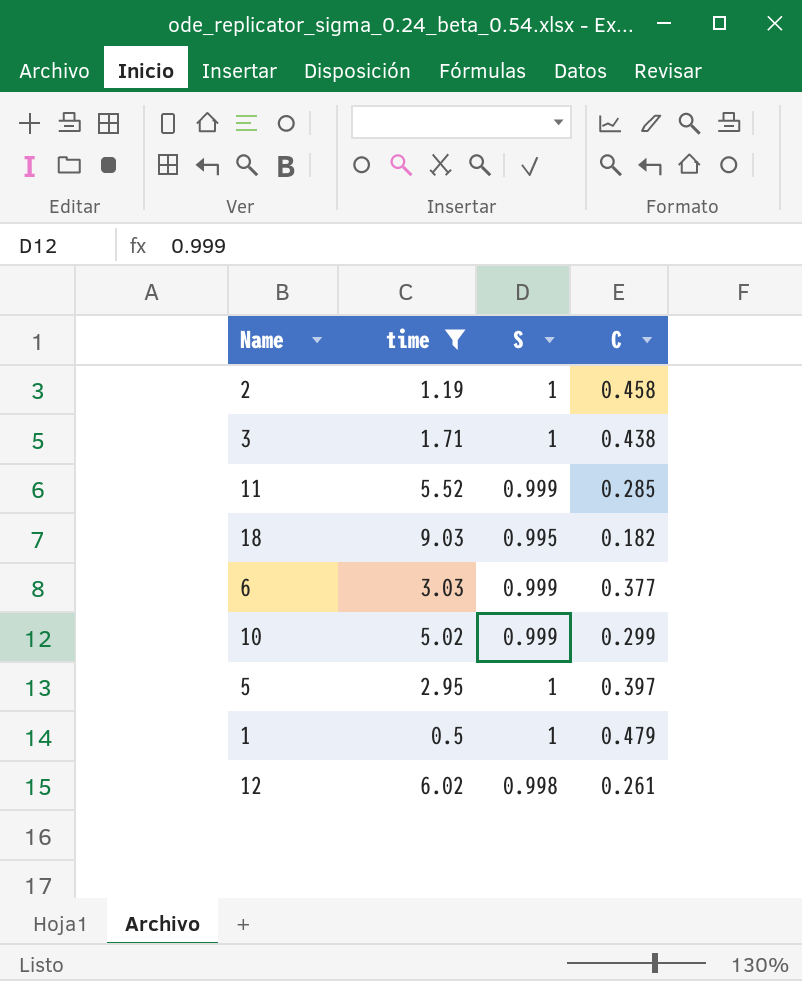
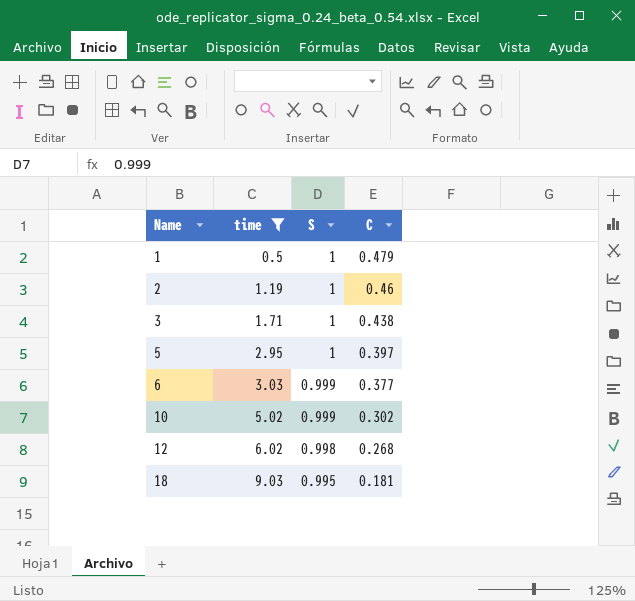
row order: none -> Name ascending
row 11: 5.52 | 0.999 | 0.285 -> none
2 | C: 0.458 -> 0.46
10 | C: 0.299 -> 0.302
12 | C: 0.261 -> 0.268
18 | C: 0.182 -> 0.181

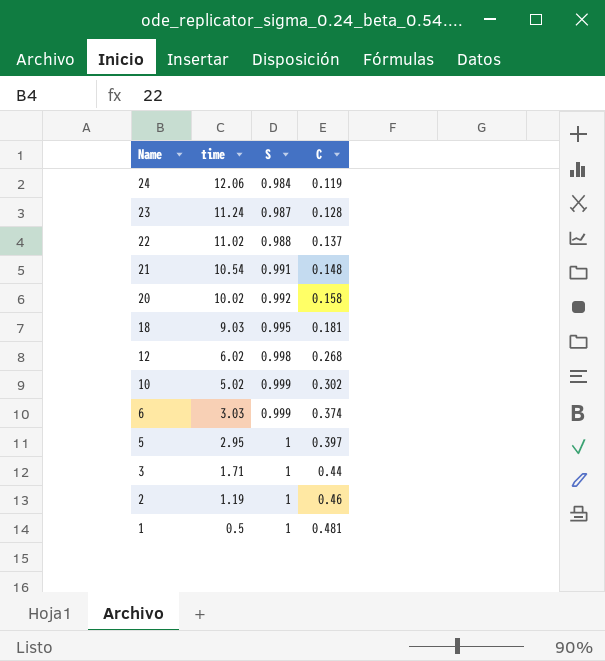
filter: time <= 9.03 -> none
row order: Name ascending -> Name descending
6 | C: 0.377 -> 0.374
3 | C: 0.438 -> 0.44
1 | C: 0.479 -> 0.481

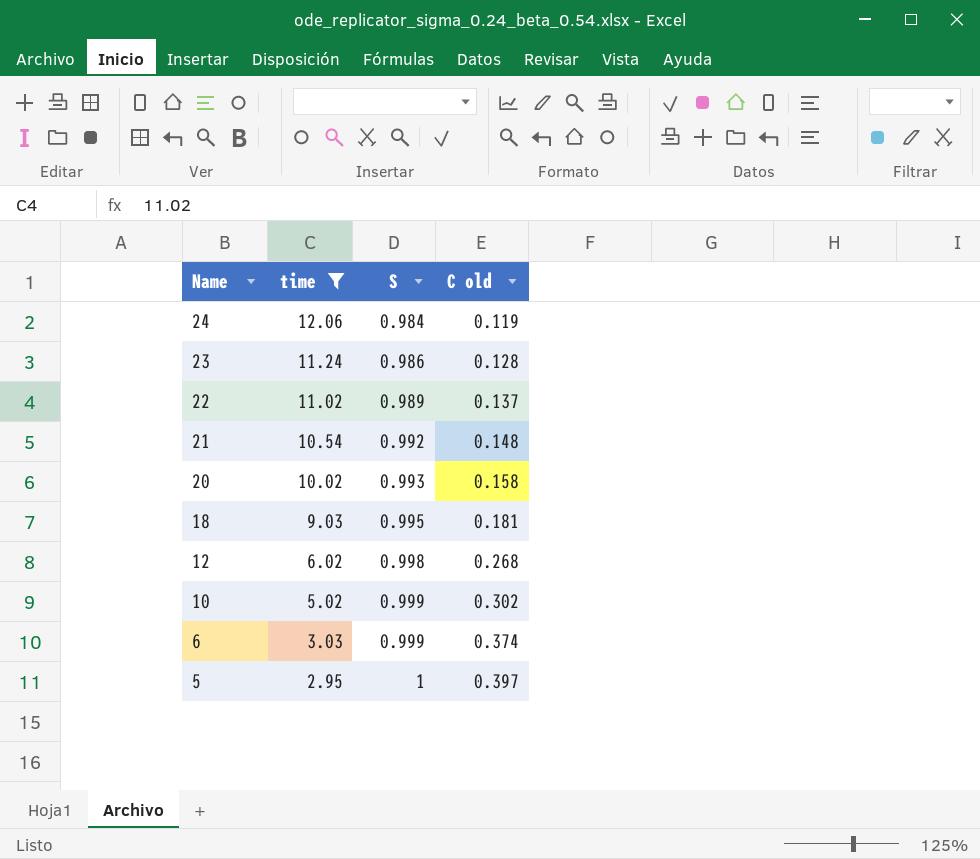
filter: none -> time >= 2.95
column name: C -> C old
23 | S: 0.987 -> 0.986
22 | S: 0.988 -> 0.989
21 | S: 0.991 -> 0.992
20 | S: 0.992 -> 0.993

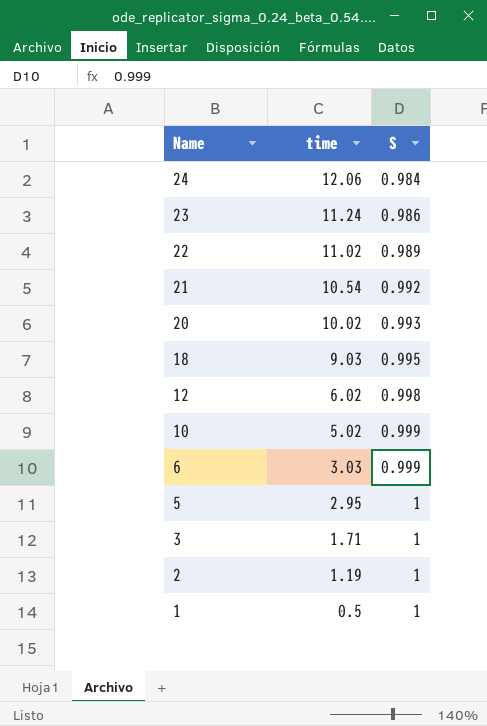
filter: time >= 2.95 -> none
column C old | position: 4 -> none

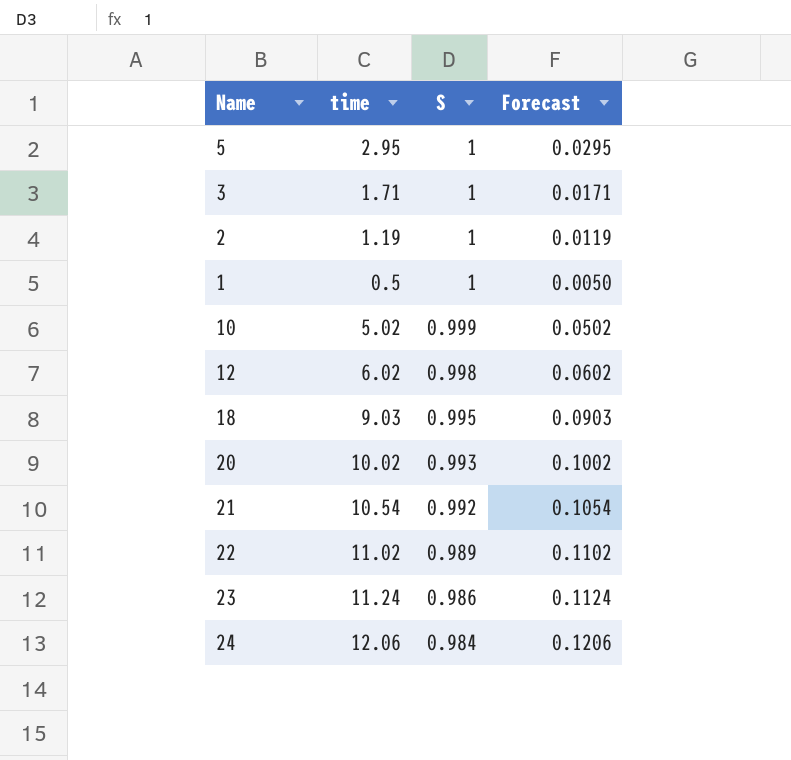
row order: Name descending -> S descending
column Forecast | formula: none -> [time] * 0.01
row 6: 3.03 | 0.999 -> none

